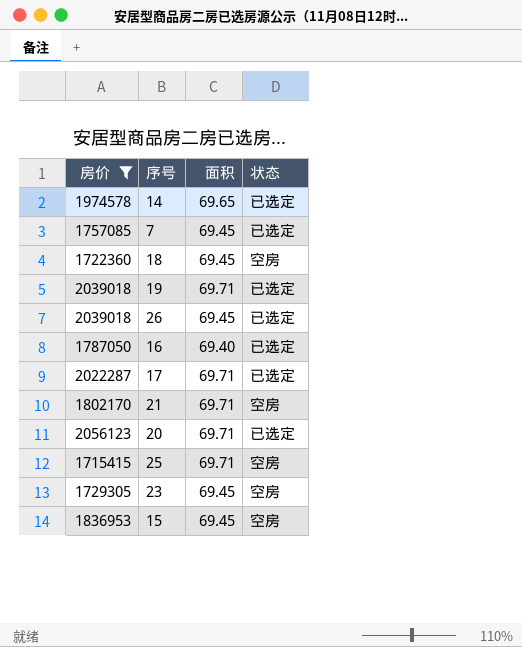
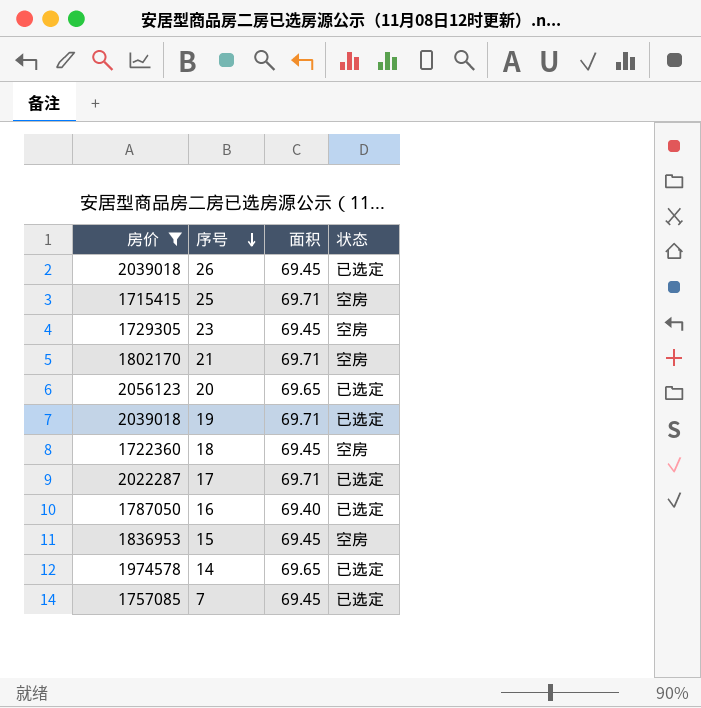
row order: none -> 序号 descending
20 | 面积: 69.71 -> 69.65

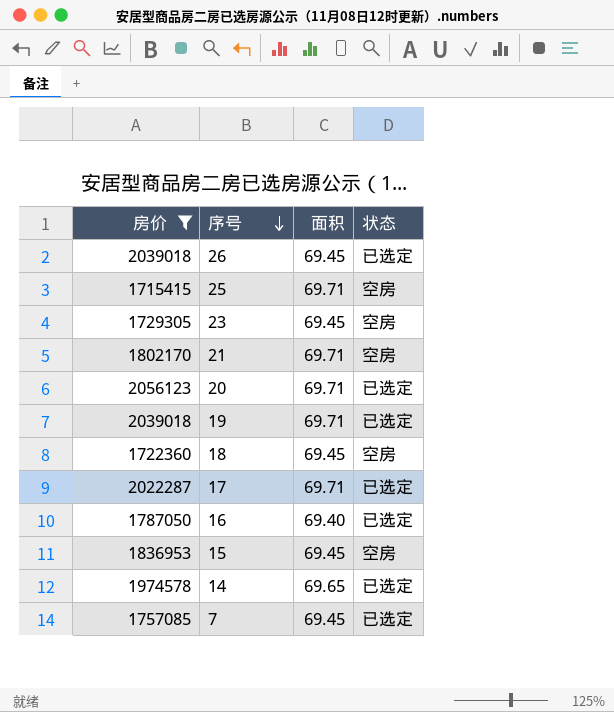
20 | 面积: 69.65 -> 69.71

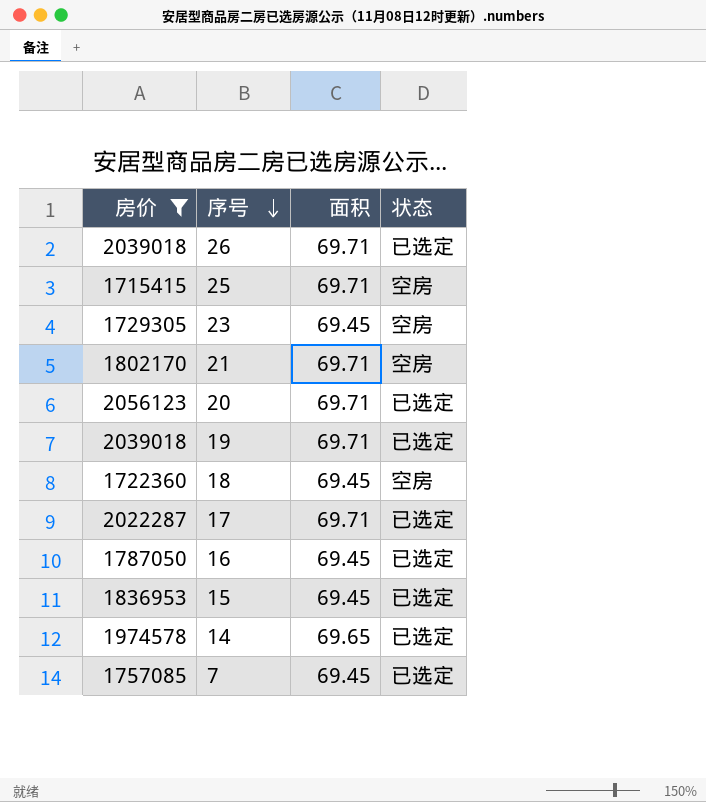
26 | 面积: 69.45 -> 69.71
16 | 面积: 69.40 -> 69.45
15 | 状态: 空房 -> 已选定

